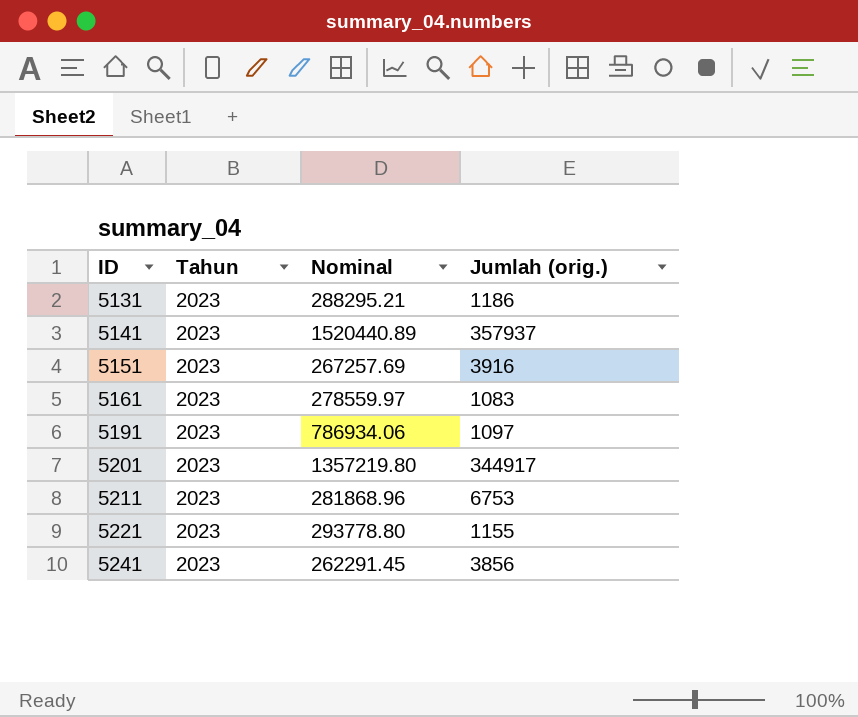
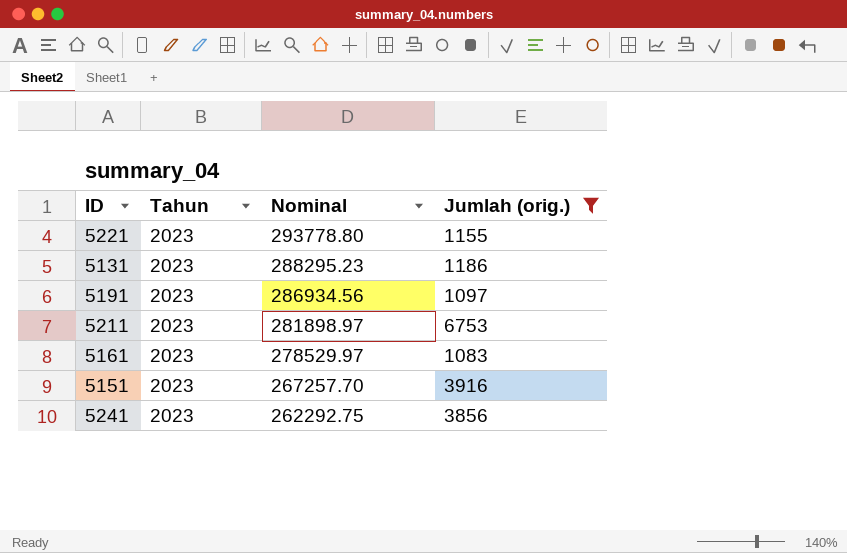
filter: none -> Jumlah (orig.) <= 6753
row order: ID ascending -> Nominal descending
5131 | Nominal: 288295.21 -> 288295.23
5191 | Nominal: 786934.06 -> 286934.56
5211 | Nominal: 281868.96 -> 281898.97
5161 | Nominal: 278559.97 -> 278529.97
5151 | Nominal: 267257.69 -> 267257.70
5241 | Nominal: 262291.45 -> 262292.75

